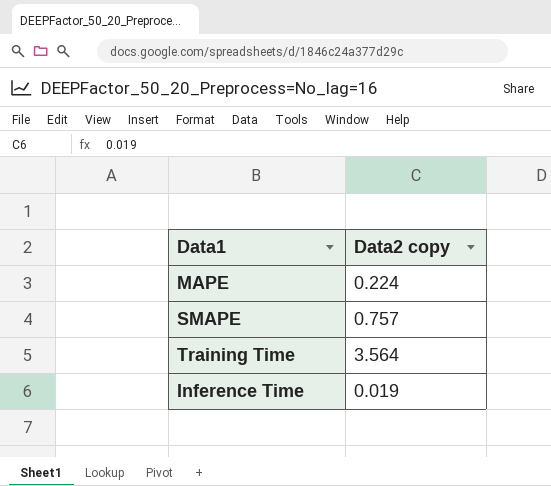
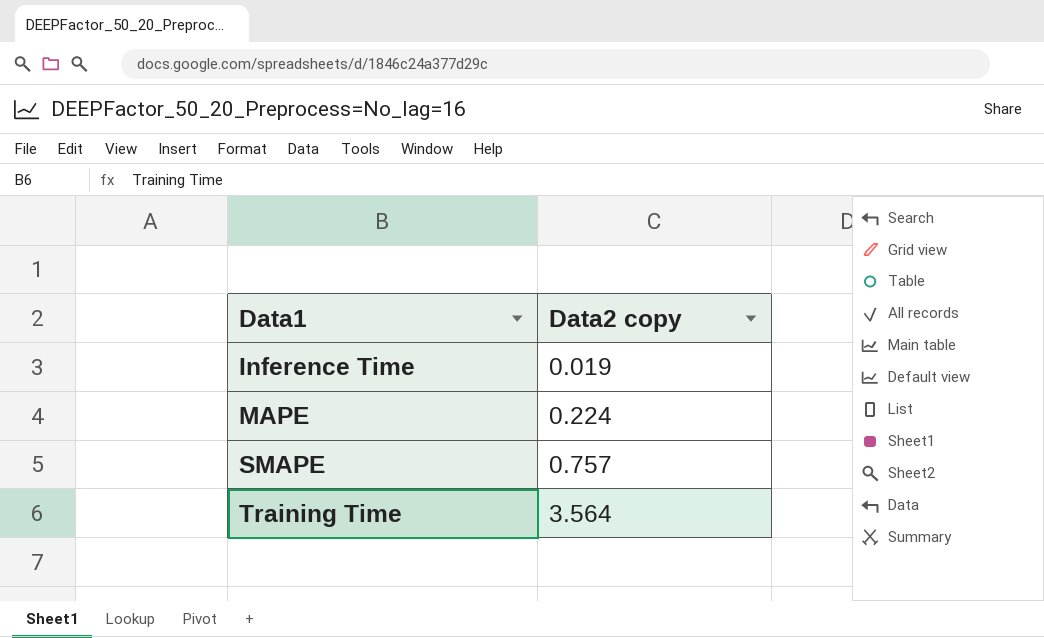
row order: none -> Data1 ascending

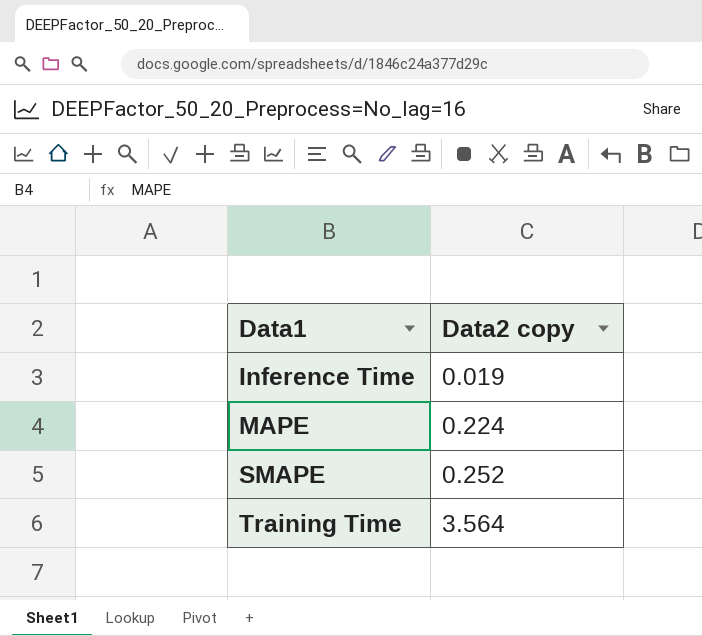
SMAPE | Data2 copy: 0.757 -> 0.252

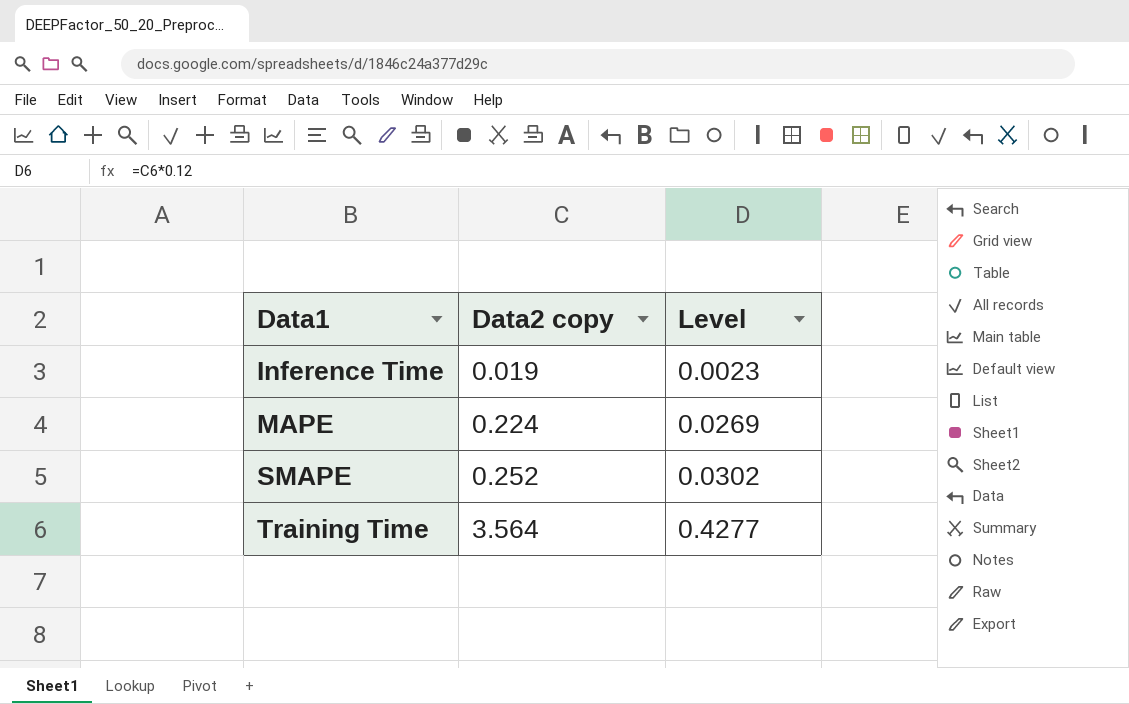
column Level | formula: none -> [Data2 copy] * 0.12

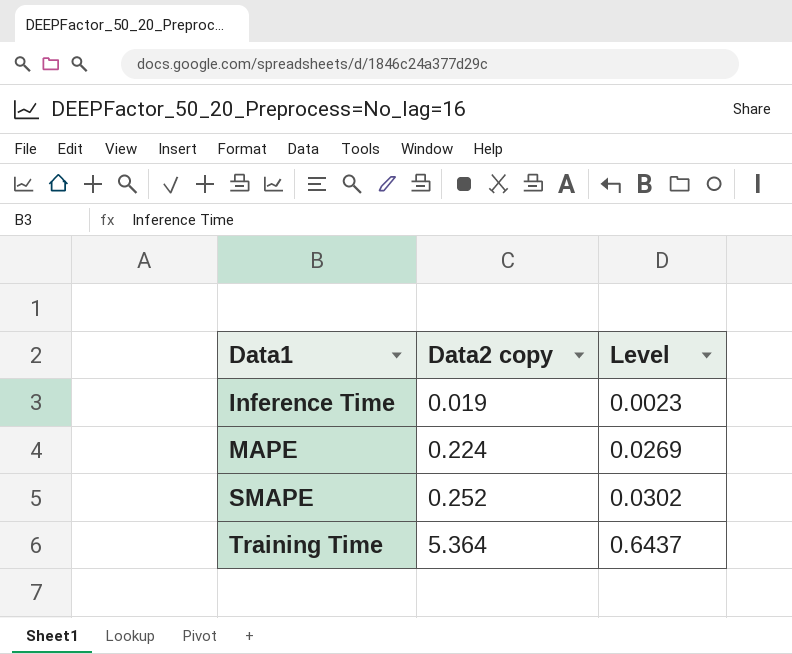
Training Time | Data2 copy: 3.564 -> 5.364
Training Time | Level: 0.4277 -> 0.6437

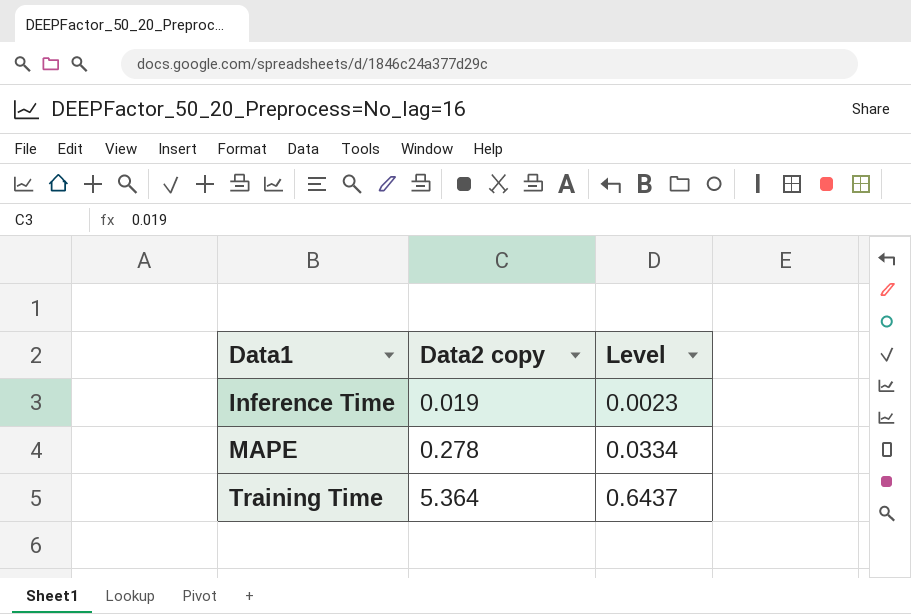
row SMAPE: 0.252 | 0.0302 -> none
MAPE | Data2 copy: 0.224 -> 0.278
MAPE | Level: 0.0269 -> 0.0334

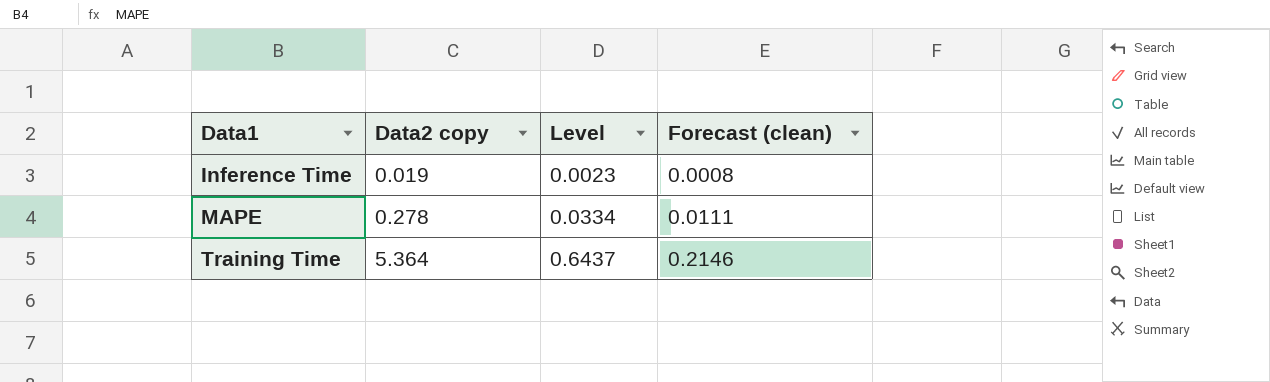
column Forecast (clean) | formula: none -> [Data2 copy] * 0.04

